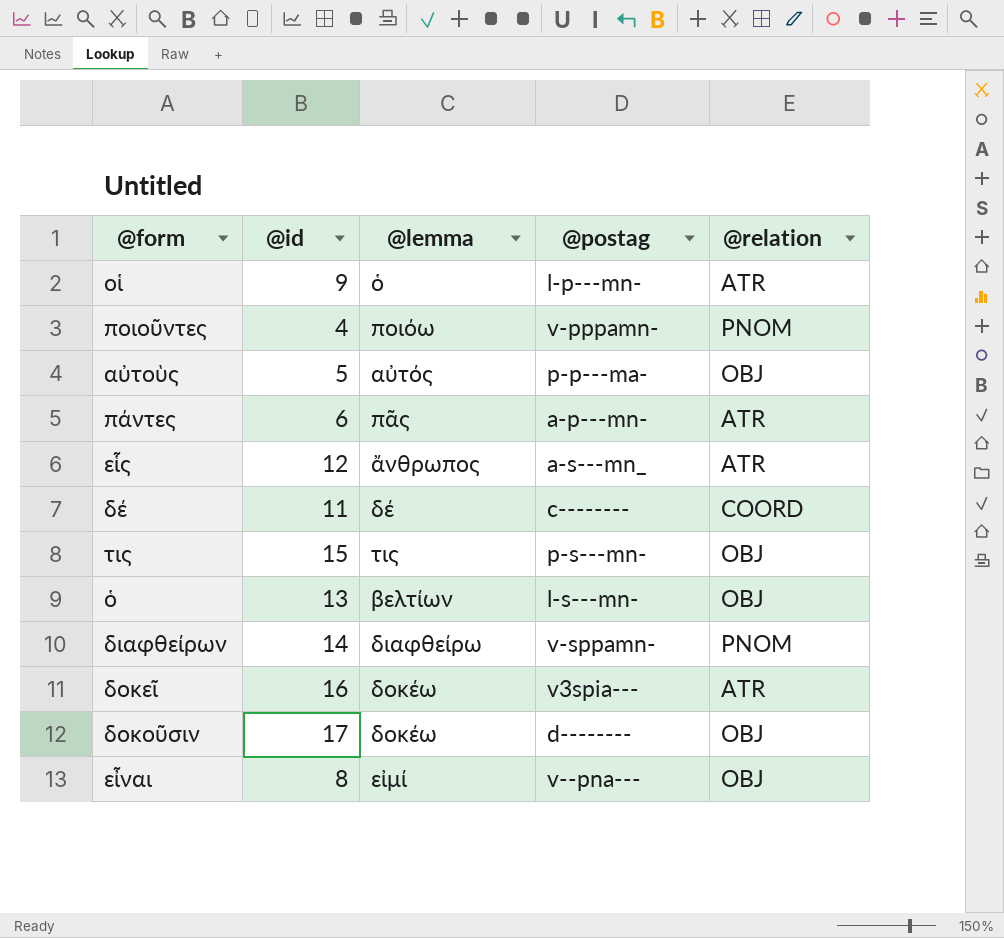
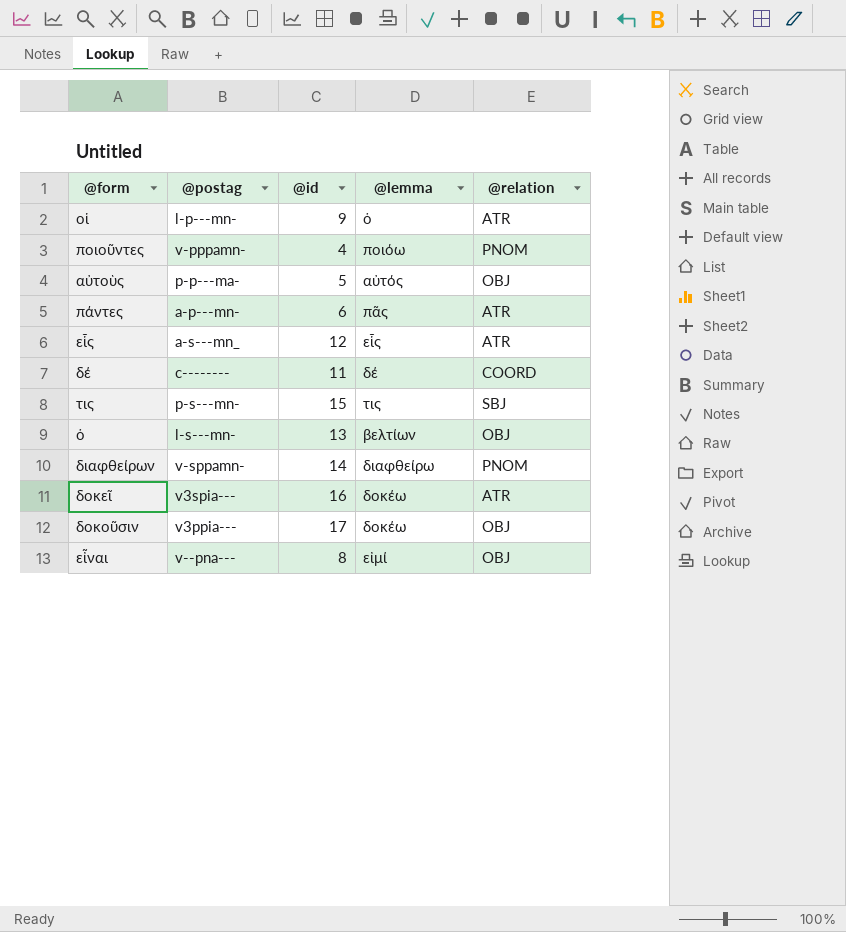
column @postag | position: 4 -> 2
εἷς | @lemma: ἄνθρωπος -> εἷς
τις | @relation: OBJ -> SBJ
δοκοῦσιν | @postag: d-------- -> v3ppia---

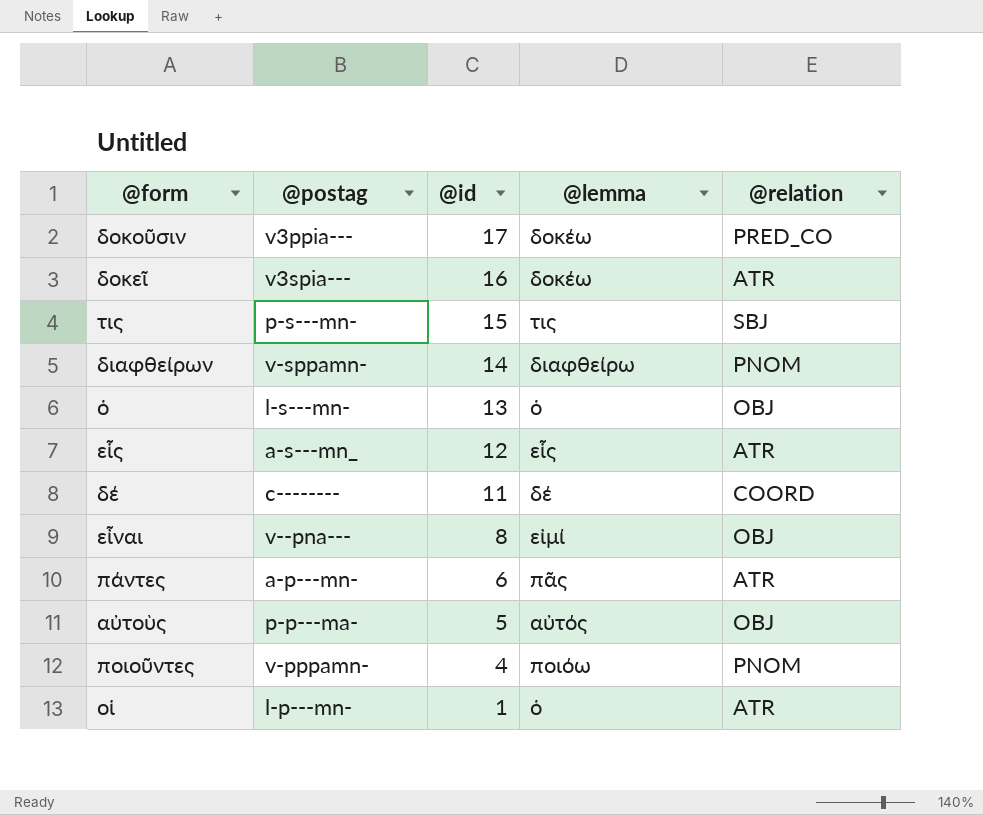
row order: none -> @id descending
δοκοῦσιν | @relation: OBJ -> PRED_CO
ὁ | @lemma: βελτίων -> ὁ
οἱ | @id: 9 -> 1

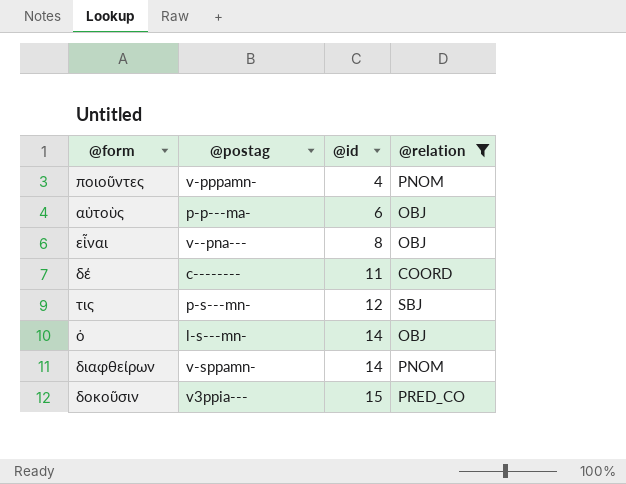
filter: none -> @relation != ATR
row order: @id descending -> @id ascending
column @lemma | position: 4 -> none
αὐτοὺς | @id: 5 -> 6
τις | @id: 15 -> 12
ὁ | @id: 13 -> 14
δοκοῦσιν | @id: 17 -> 15

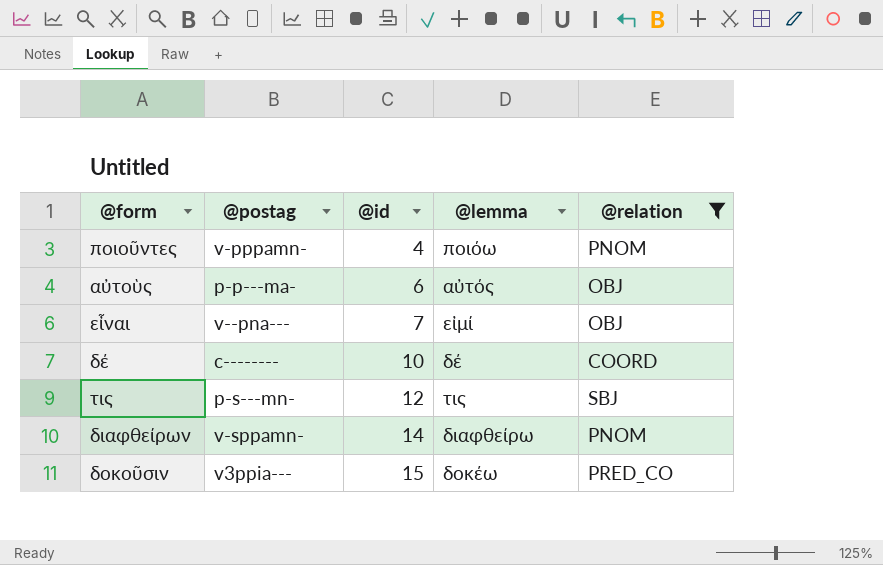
column @lemma | position: none -> 4
row ὁ: l-s---mn- | 14 | OBJ -> none
εἶναι | @id: 8 -> 7
δέ | @id: 11 -> 10

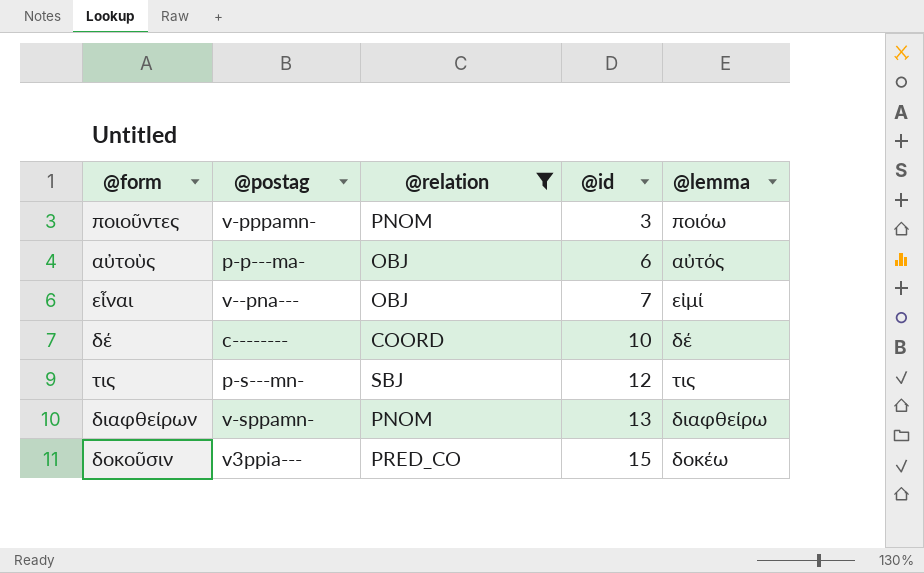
column @relation | position: 5 -> 3
ποιοῦντες | @id: 4 -> 3
διαφθείρων | @id: 14 -> 13

